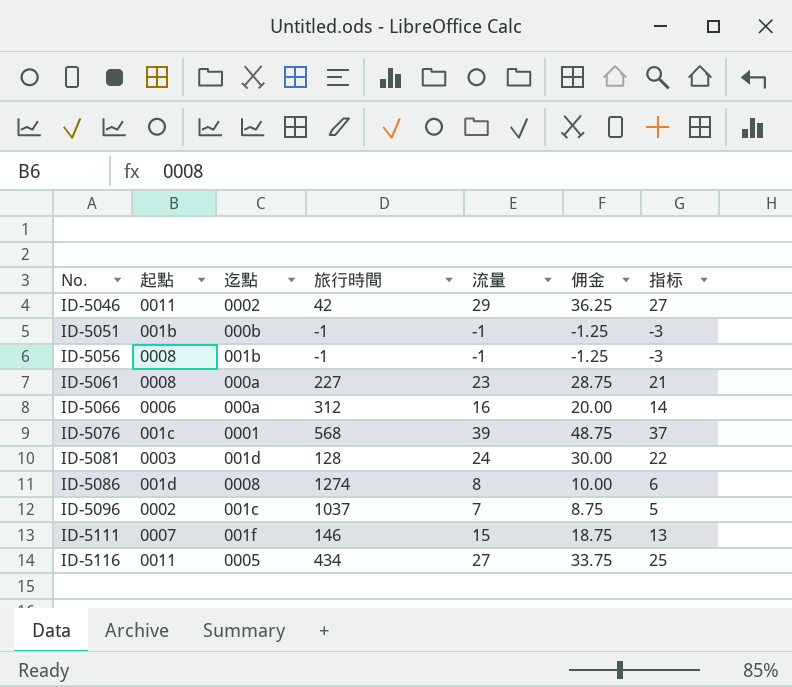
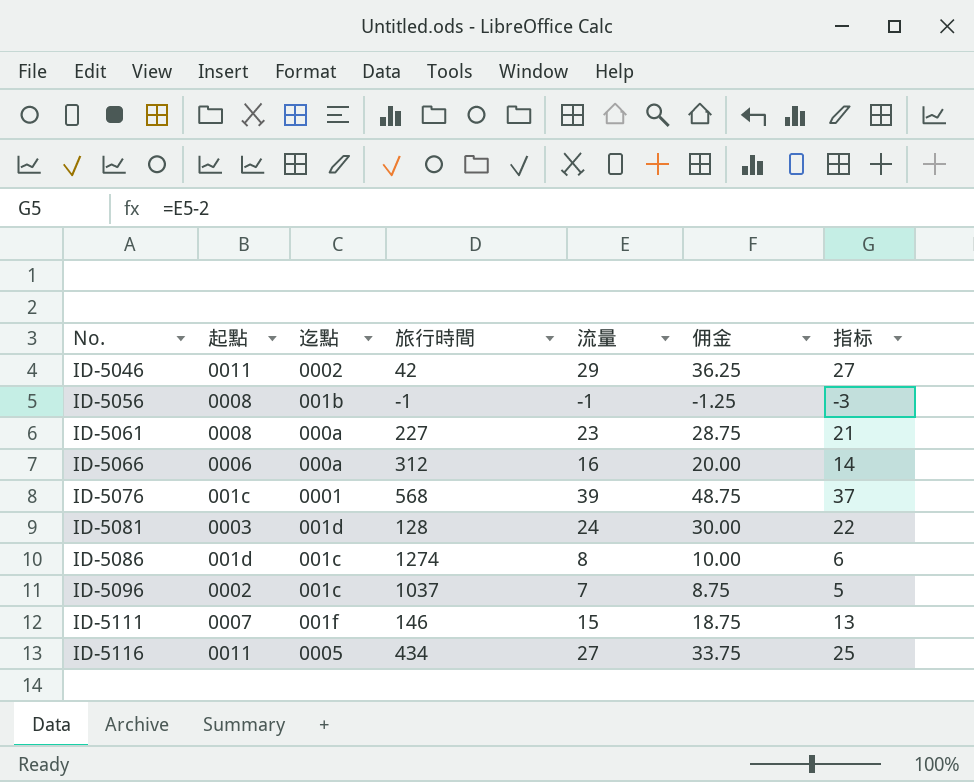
row ID-5051: 001b | 000b | -1 | -1 | -1.25 | -3 -> none
ID-5086 | 迄點: 0008 -> 001c

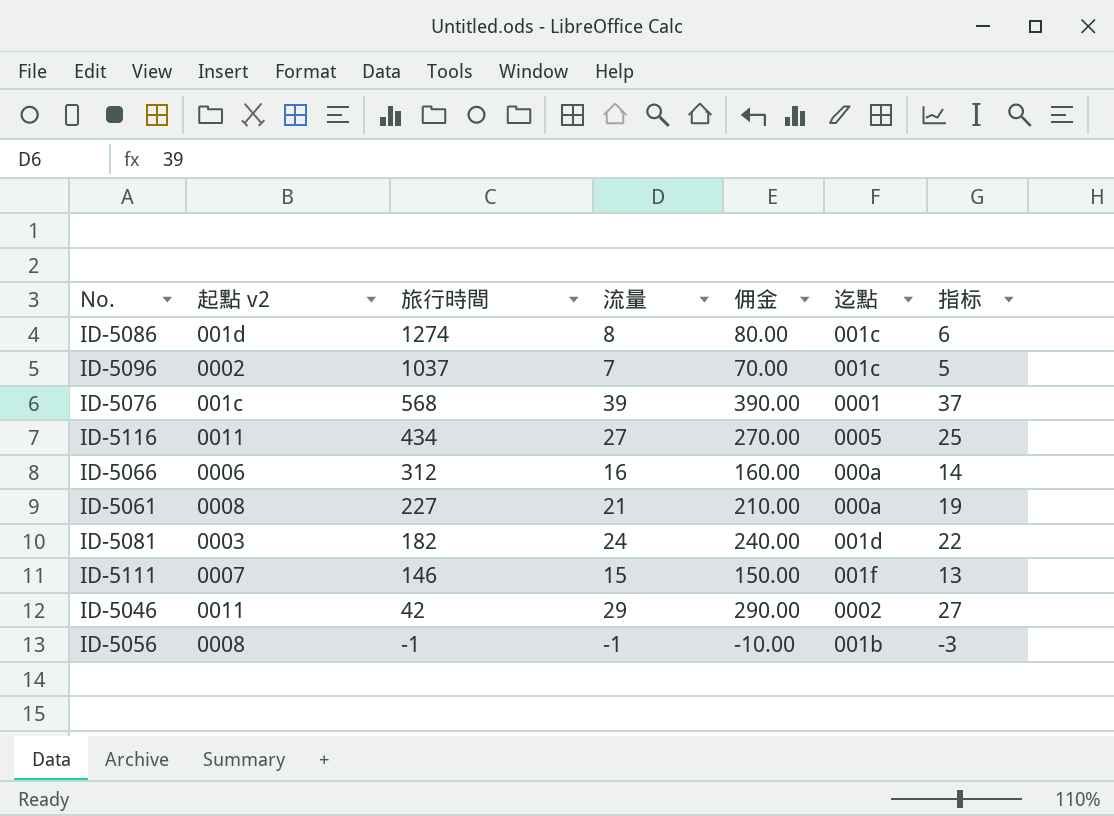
row order: No. ascending -> 旅行時間 descending
column name: 起點 -> 起點 v2
column 佣金 | formula: [流量] * 1.25 -> [流量] * 10
column 迄點 | position: 3 -> 6
ID-5061 | 流量: 23 -> 21
ID-5061 | 指标: 21 -> 19
ID-5081 | 旅行時間: 128 -> 182

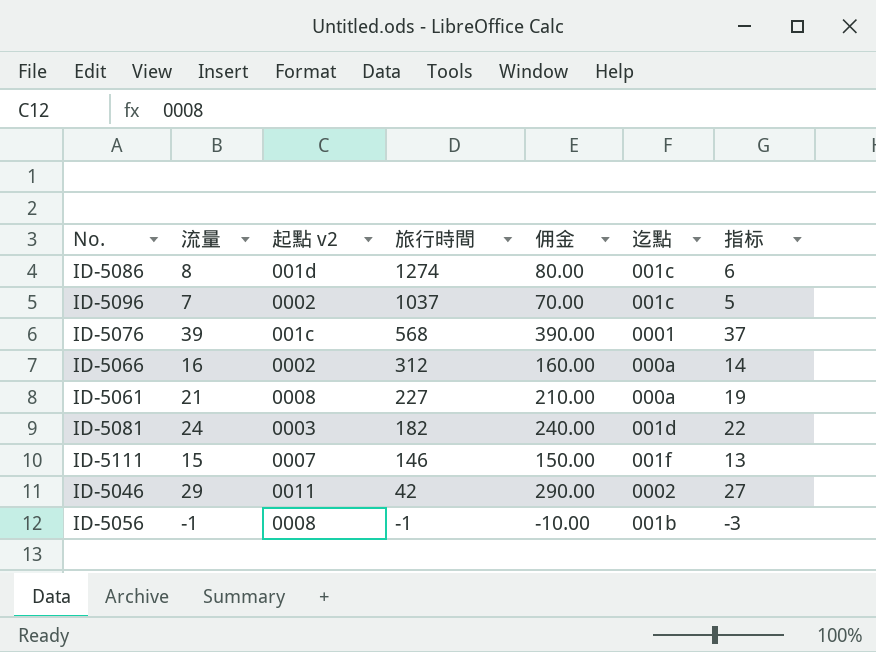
column 流量 | position: 4 -> 2
row ID-5116: 0011 | 434 | 27 | 270.00 | 0005 | 25 -> none
ID-5066 | 起點 v2: 0006 -> 0002

